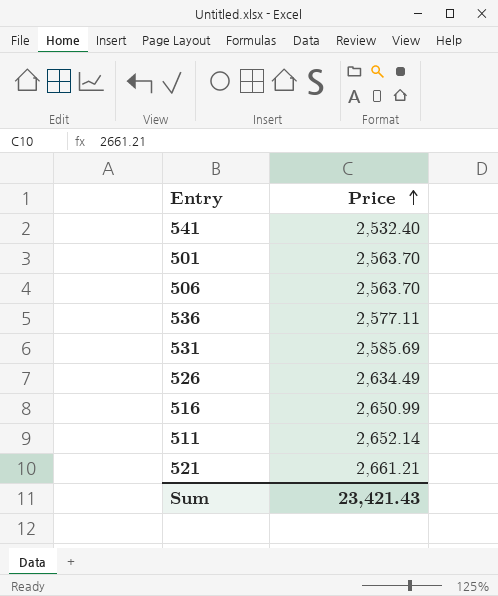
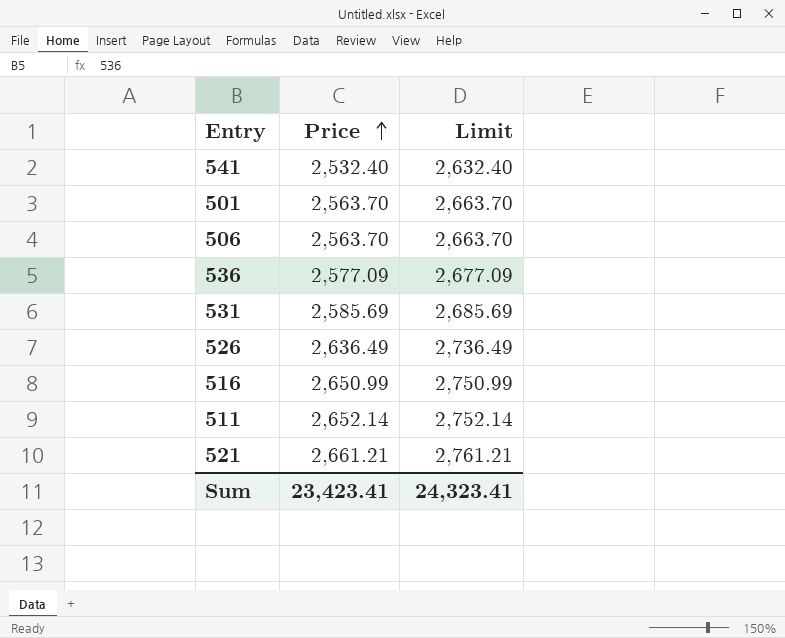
column Limit | formula: none -> [Price] + 100
536 | Price: 2,577.11 -> 2,577.09
526 | Price: 2,634.49 -> 2,636.49
Sum | Price: 23,421.43 -> 23,423.41

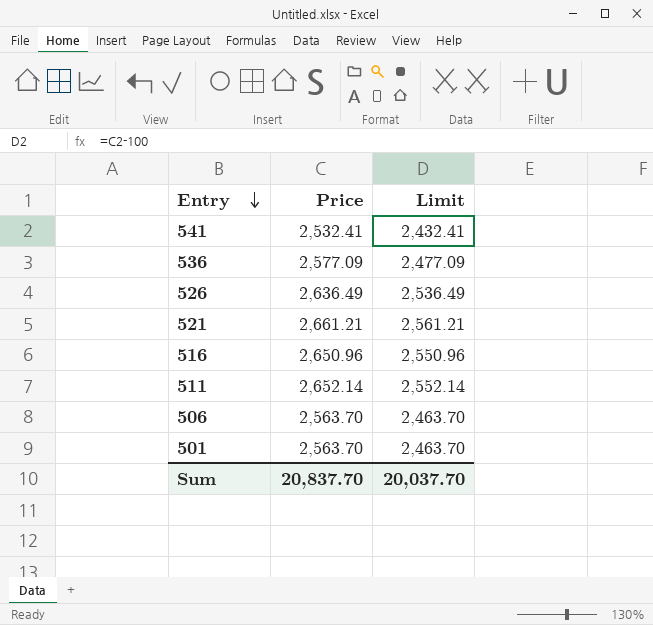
row order: Price ascending -> Entry descending
column Limit | formula: [Price] + 100 -> [Price] - 100
row 531: 2,585.69 | 2,685.69 -> none
541 | Price: 2,532.40 -> 2,532.41
516 | Price: 2,650.99 -> 2,650.96
Sum | Price: 23,423.41 -> 20,837.70
Sum | Limit: 24,323.41 -> 20,037.70

